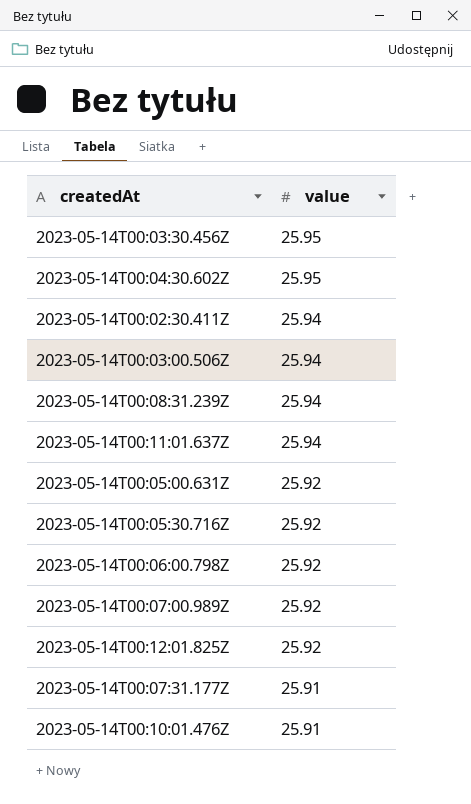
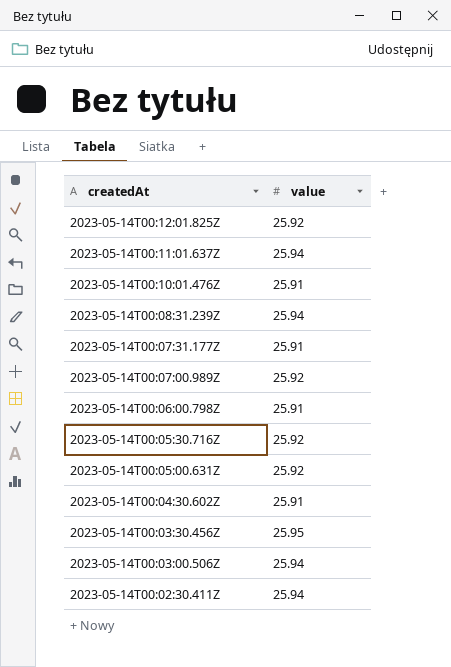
row order: value descending -> createdAt descending
2023-05-14T00:06:00.798Z | value: 25.92 -> 25.91
2023-05-14T00:04:30.602Z | value: 25.95 -> 25.91

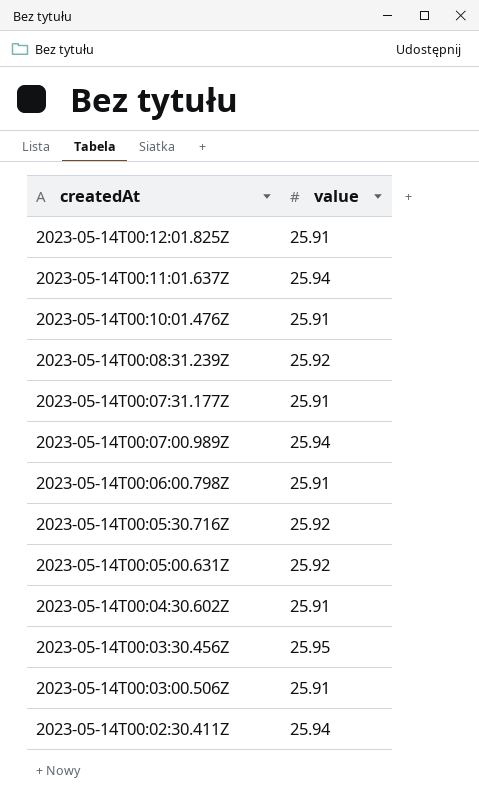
2023-05-14T00:12:01.825Z | value: 25.92 -> 25.91
2023-05-14T00:08:31.239Z | value: 25.94 -> 25.92
2023-05-14T00:07:00.989Z | value: 25.92 -> 25.94
2023-05-14T00:03:00.506Z | value: 25.94 -> 25.91

